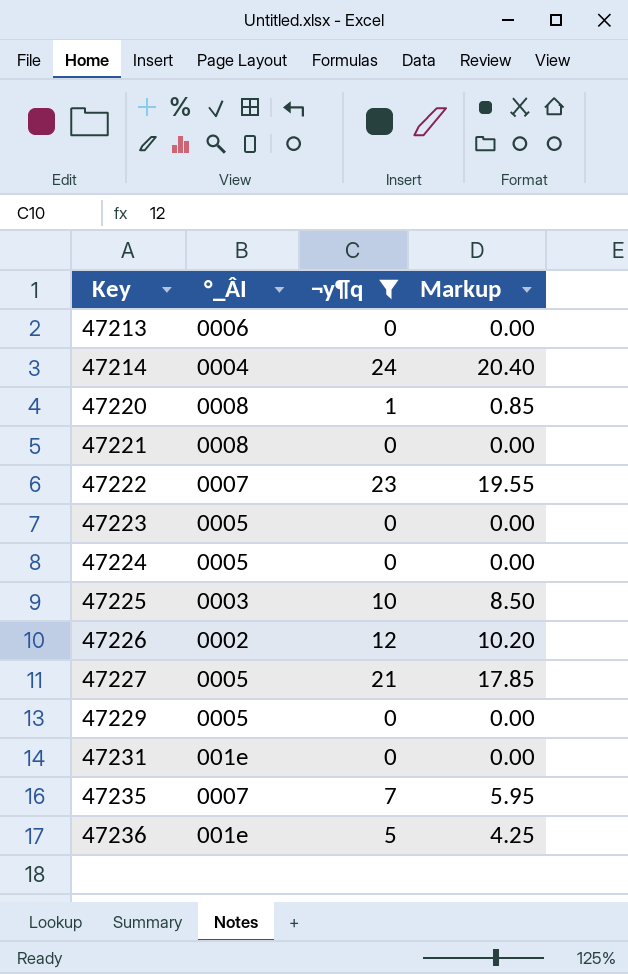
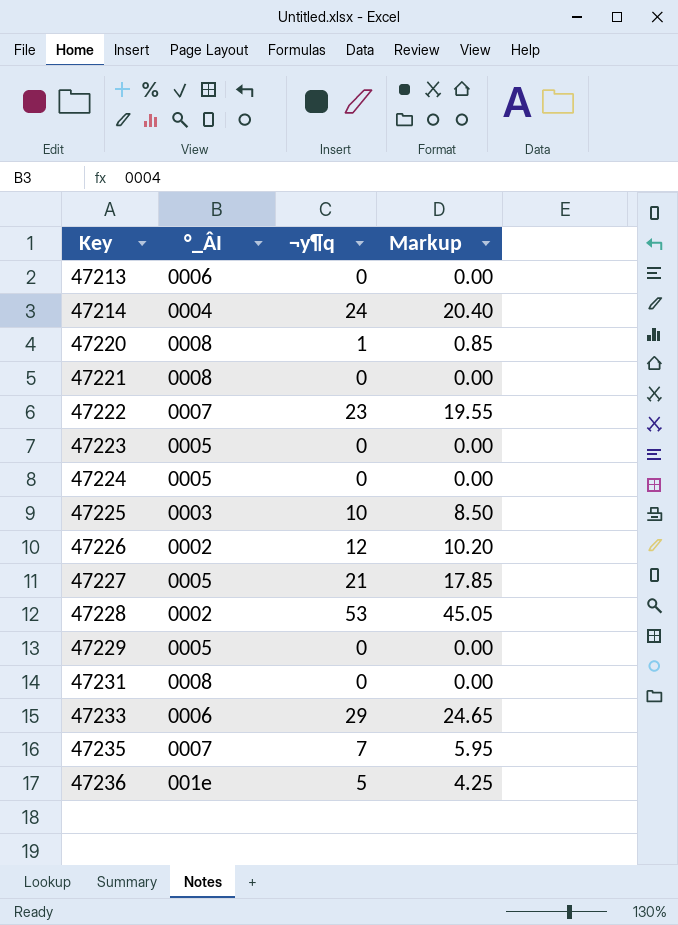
filter: ¬y¶q <= 24 -> none
47231 | °_ÂI: 001e -> 0008

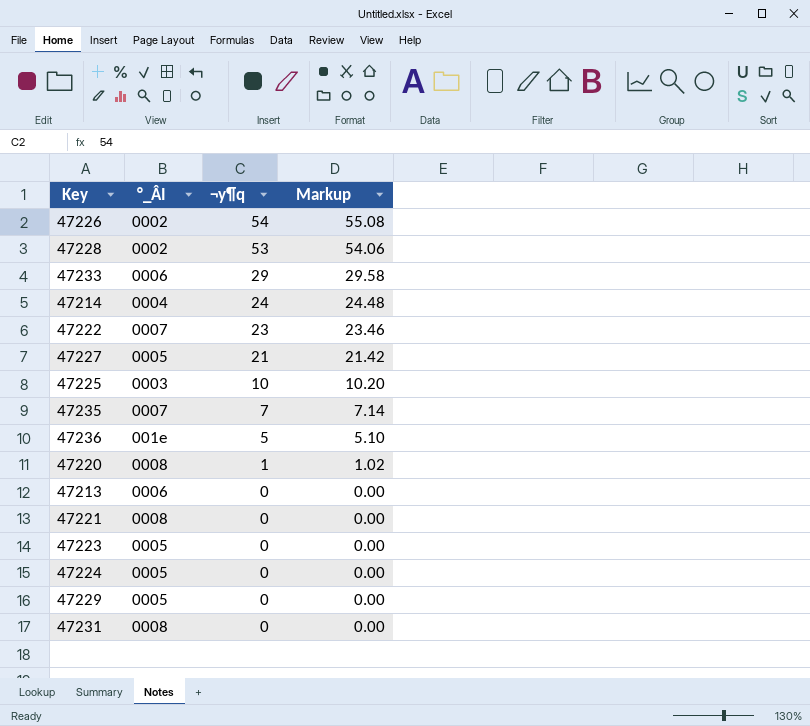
row order: Key ascending -> ¬y¶q descending
column Markup | formula: [¬y¶q] * 0.85 -> [¬y¶q] * 1.02
47226 | ¬y¶q: 12 -> 54

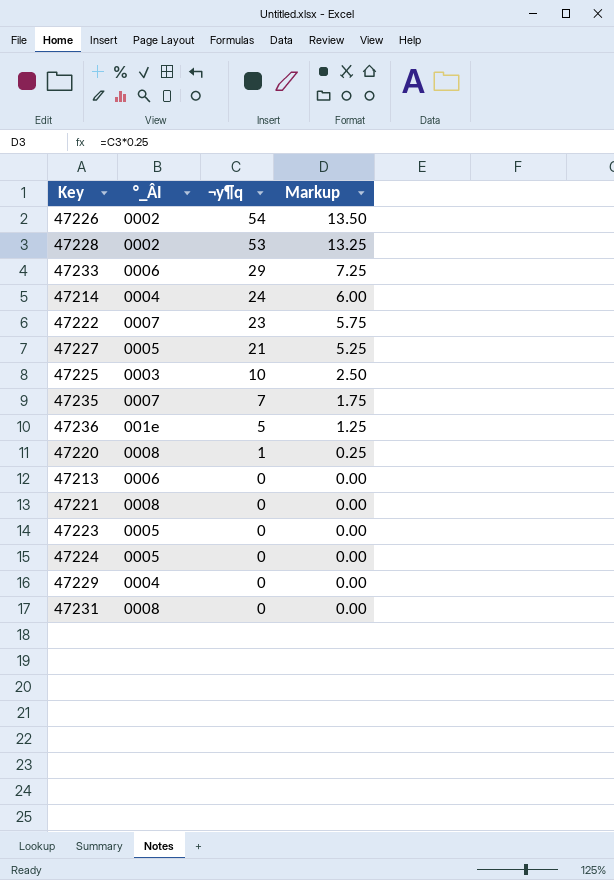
column Markup | formula: [¬y¶q] * 1.02 -> [¬y¶q] * 0.25
47229 | °_ÂI: 0005 -> 0004

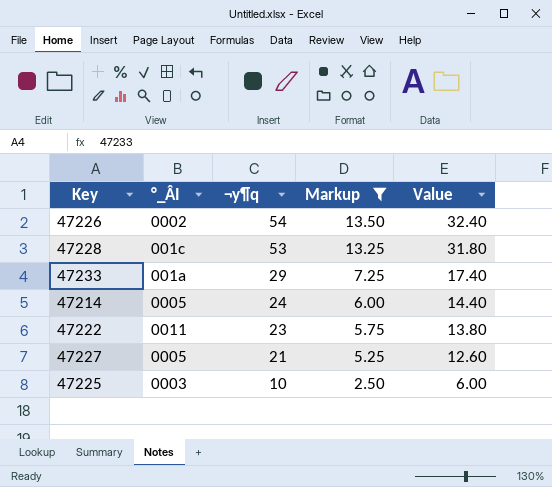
filter: none -> Markup >= 2.50
column Value | formula: none -> [¬y¶q] * 0.6
47228 | °_ÂI: 0002 -> 001c
47233 | °_ÂI: 0006 -> 001a
47214 | °_ÂI: 0004 -> 0005
47222 | °_ÂI: 0007 -> 0011

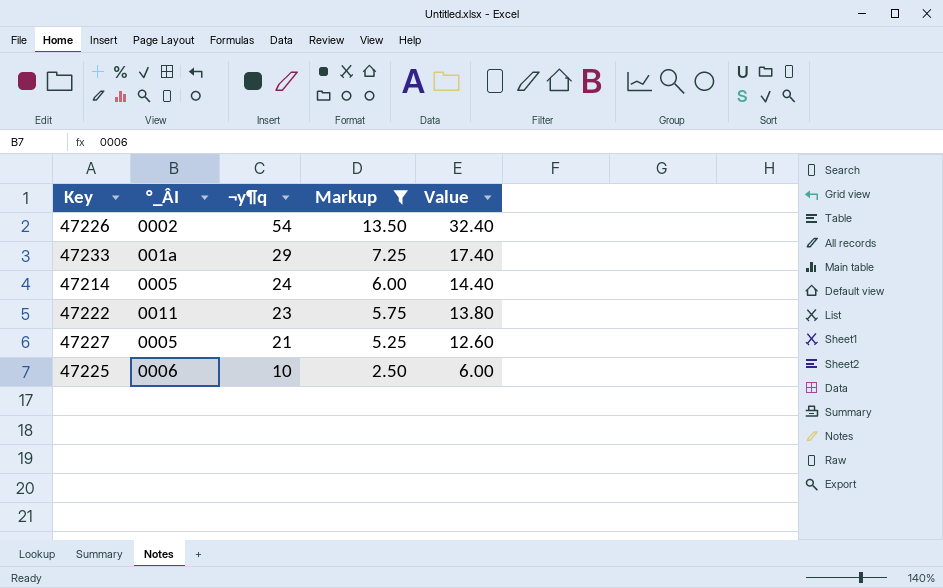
row 47228: 001c | 53 | 13.25 | 31.80 -> none
47225 | °_ÂI: 0003 -> 0006

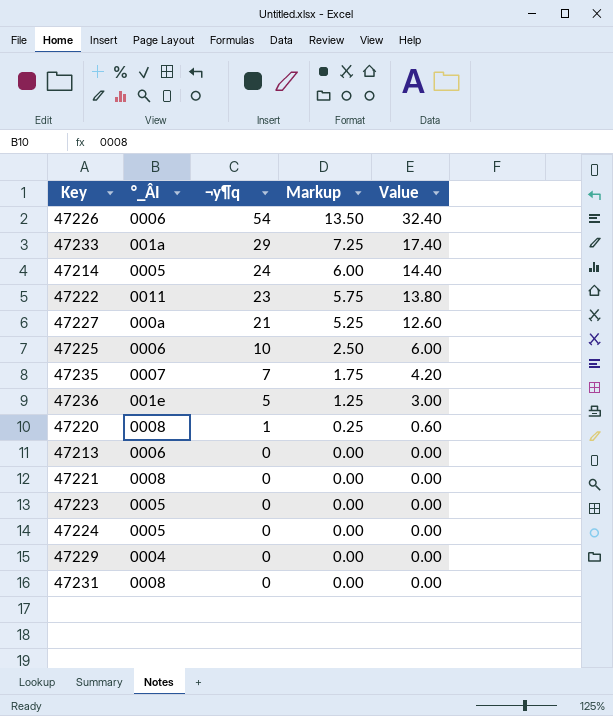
filter: Markup >= 2.50 -> none
47226 | °_ÂI: 0002 -> 0006
47227 | °_ÂI: 0005 -> 000a

